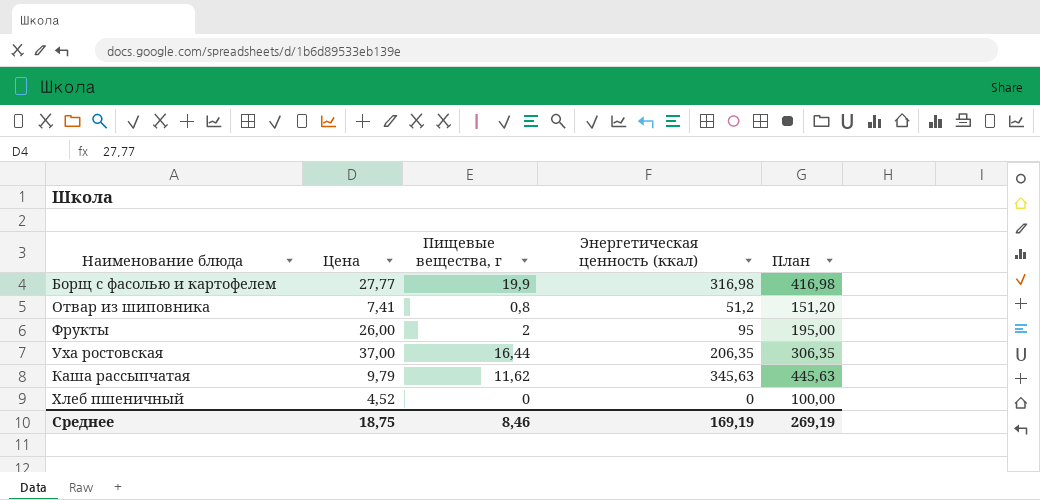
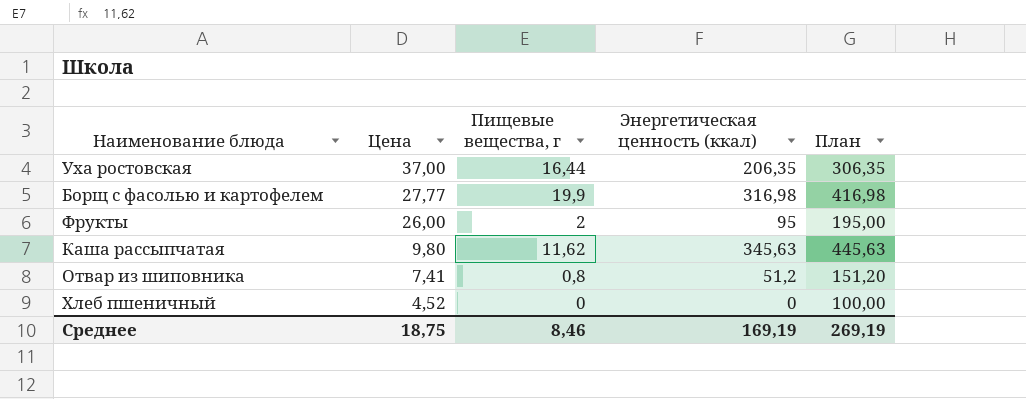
row order: none -> Цена descending
Каша рассыпчатая | Цена: 9,79 -> 9,80

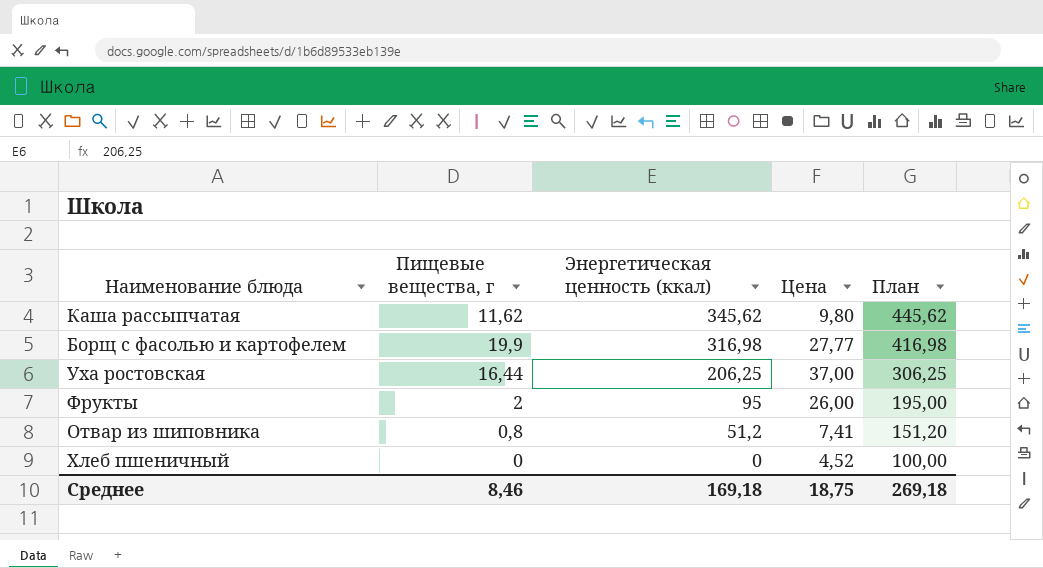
row order: Цена descending -> Энергетическая ценность (ккал) descending
column Цена | position: 2 -> 4
Каша рассыпчатая | Энергетическая ценность (ккал): 345,63 -> 345,62
Каша рассыпчатая | План: 445,63 -> 445,62
Уха ростовская | Энергетическая ценность (ккал): 206,35 -> 206,25
Уха ростовская | План: 306,35 -> 306,25
Среднее | Энергетическая ценность (ккал): 169,19 -> 169,18
Среднее | План: 269,19 -> 269,18

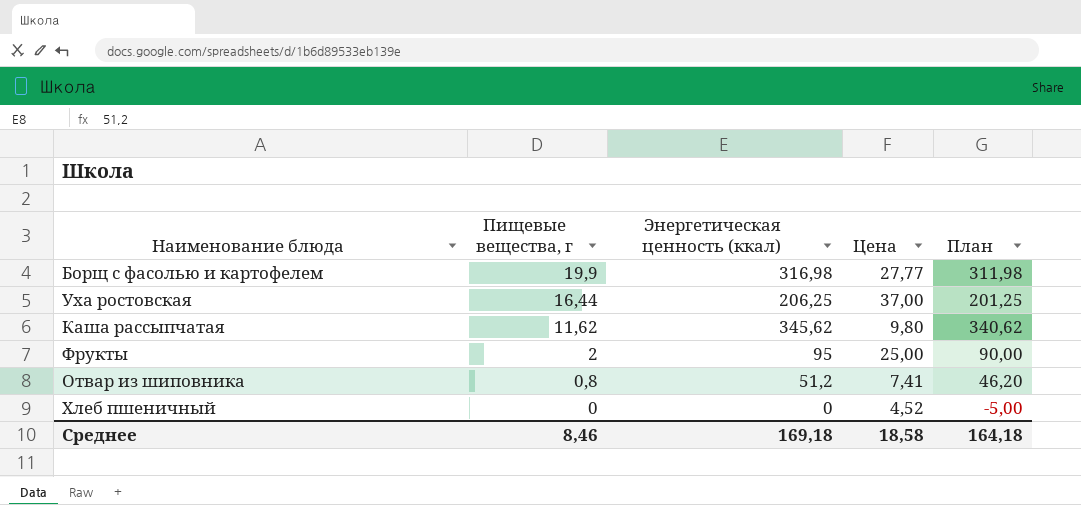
row order: Энергетическая ценность (ккал) descending -> Пищевые вещества, г descending
column План | formula: [Энергетическая ценность (ккал)] + 100 -> [Энергетическая ценность (ккал)] - 5
Фрукты | Цена: 26,00 -> 25,00
Среднее | Цена: 18,75 -> 18,58
Среднее | План: 269,18 -> 164,18

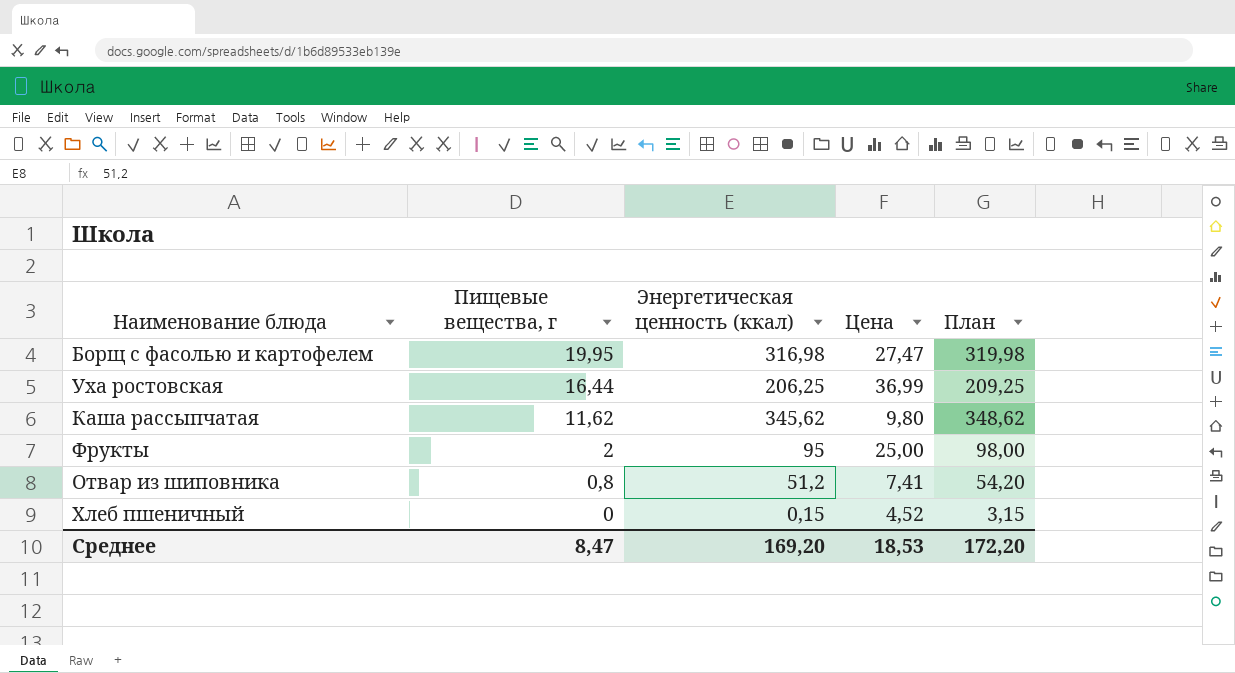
column План | formula: [Энергетическая ценность (ккал)] - 5 -> [Энергетическая ценность (ккал)] + 3
Борщ с фасолью и картофелем | Пищевые вещества, г: 19,9 -> 19,95
Борщ с фасолью и картофелем | Цена: 27,77 -> 27,47
Уха ростовская | Цена: 37,00 -> 36,99
Хлеб пшеничный | Энергетическая ценность (ккал): 0 -> 0,15
Среднее | Пищевые вещества, г: 8,46 -> 8,47
Среднее | Энергетическая ценность (ккал): 169,18 -> 169,20
Среднее | Цена: 18,58 -> 18,53
Среднее | План: 164,18 -> 172,20

